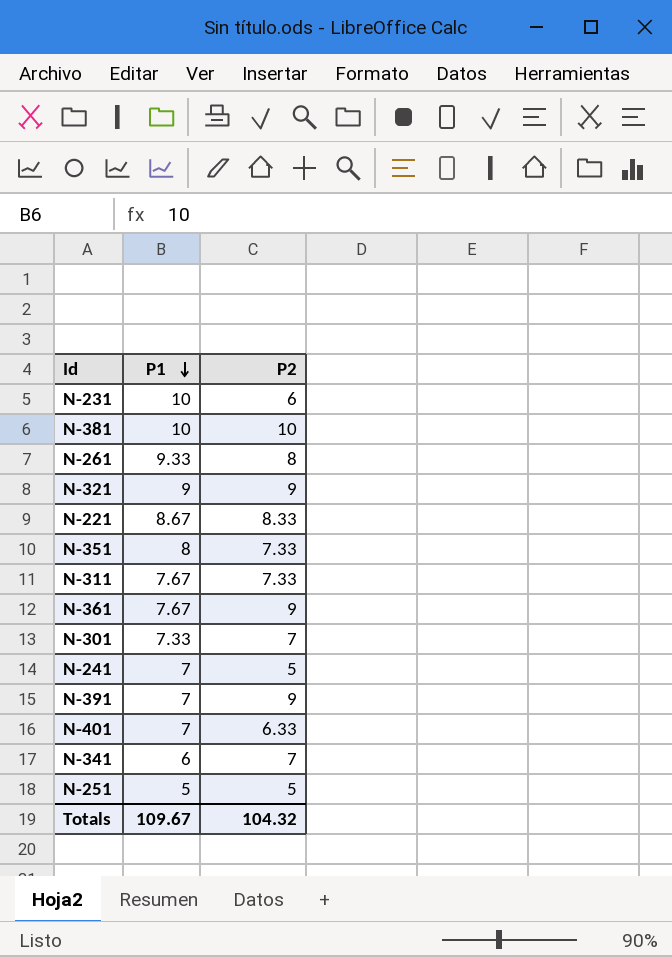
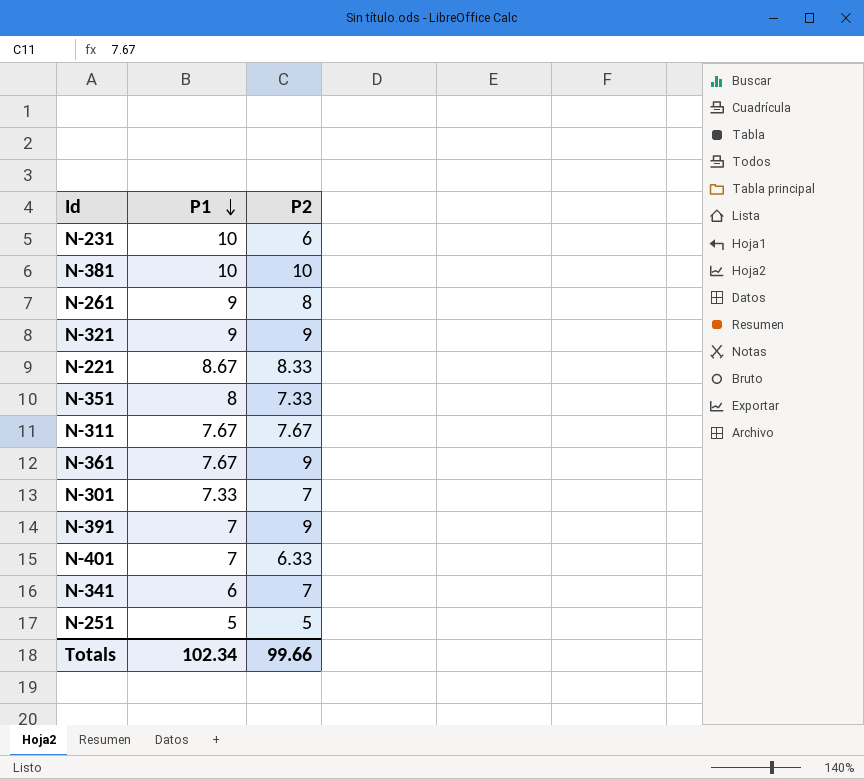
row N-241: 7 | 5 -> none
N-261 | P1: 9.33 -> 9
N-311 | P2: 7.33 -> 7.67
Totals | P1: 109.67 -> 102.34
Totals | P2: 104.32 -> 99.66

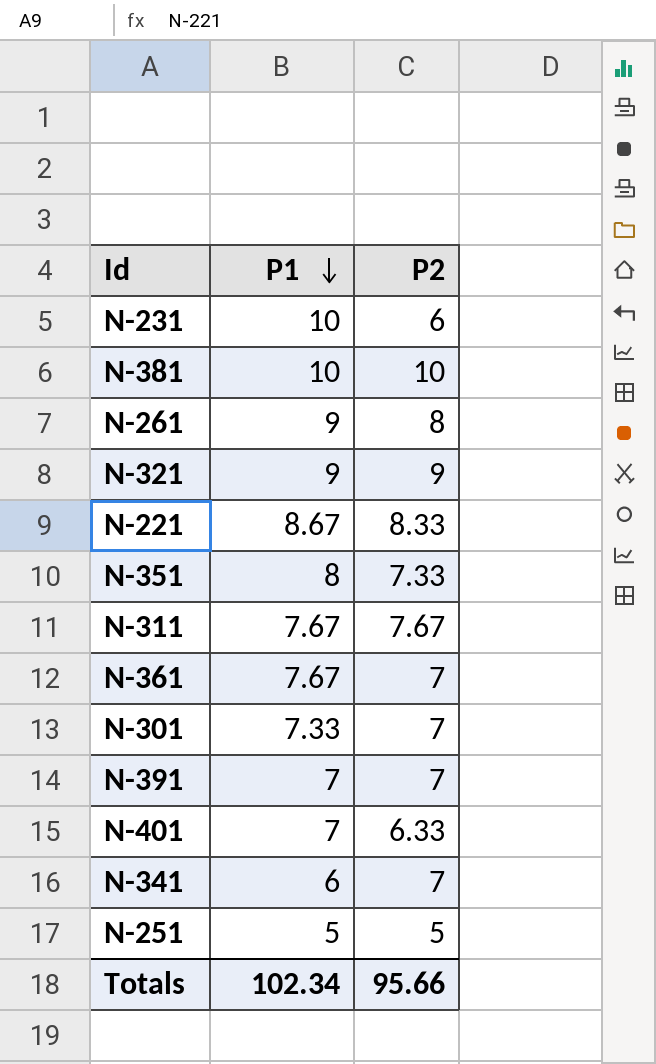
N-361 | P2: 9 -> 7
N-391 | P2: 9 -> 7
Totals | P2: 99.66 -> 95.66

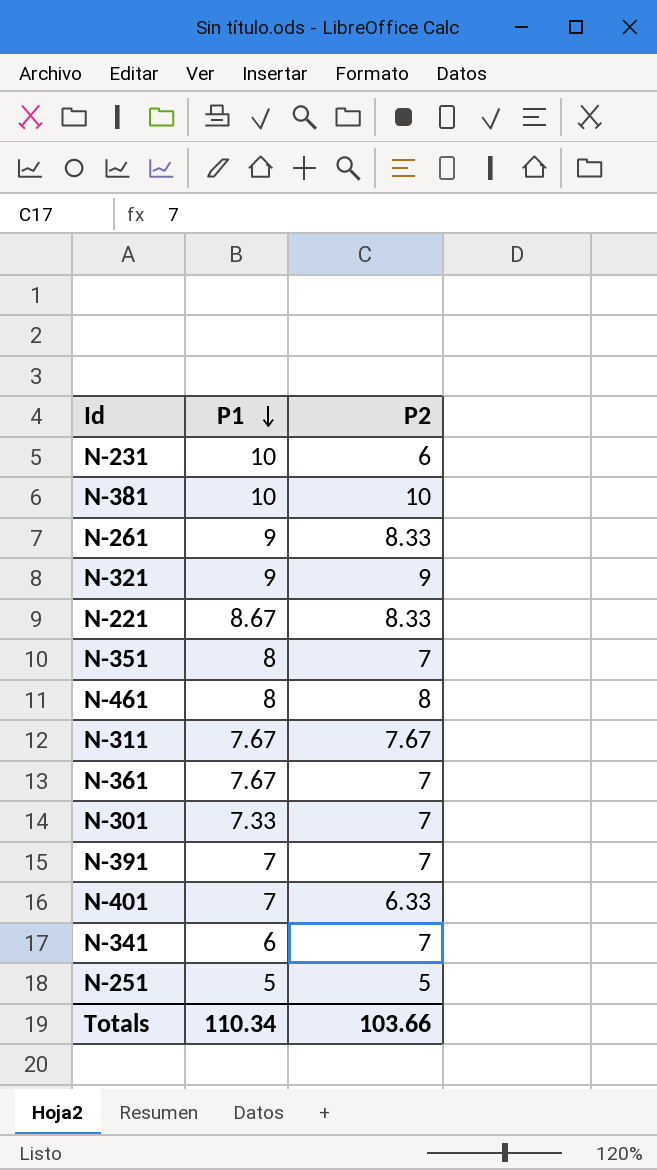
N-261 | P2: 8 -> 8.33
N-351 | P2: 7.33 -> 7
row N-461: none -> 8 | 8
Totals | P1: 102.34 -> 110.34
Totals | P2: 95.66 -> 103.66

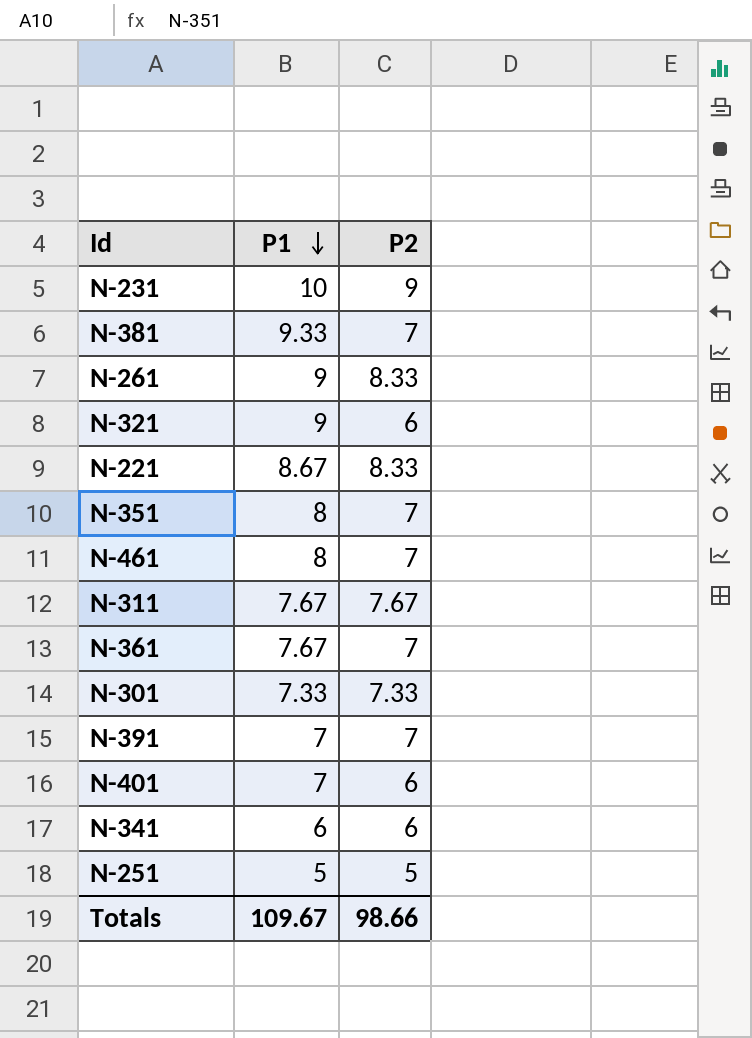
N-231 | P2: 6 -> 9
N-381 | P1: 10 -> 9.33
N-381 | P2: 10 -> 7
N-321 | P2: 9 -> 6
N-461 | P2: 8 -> 7
N-301 | P2: 7 -> 7.33
N-401 | P2: 6.33 -> 6
N-341 | P2: 7 -> 6
Totals | P1: 110.34 -> 109.67
Totals | P2: 103.66 -> 98.66

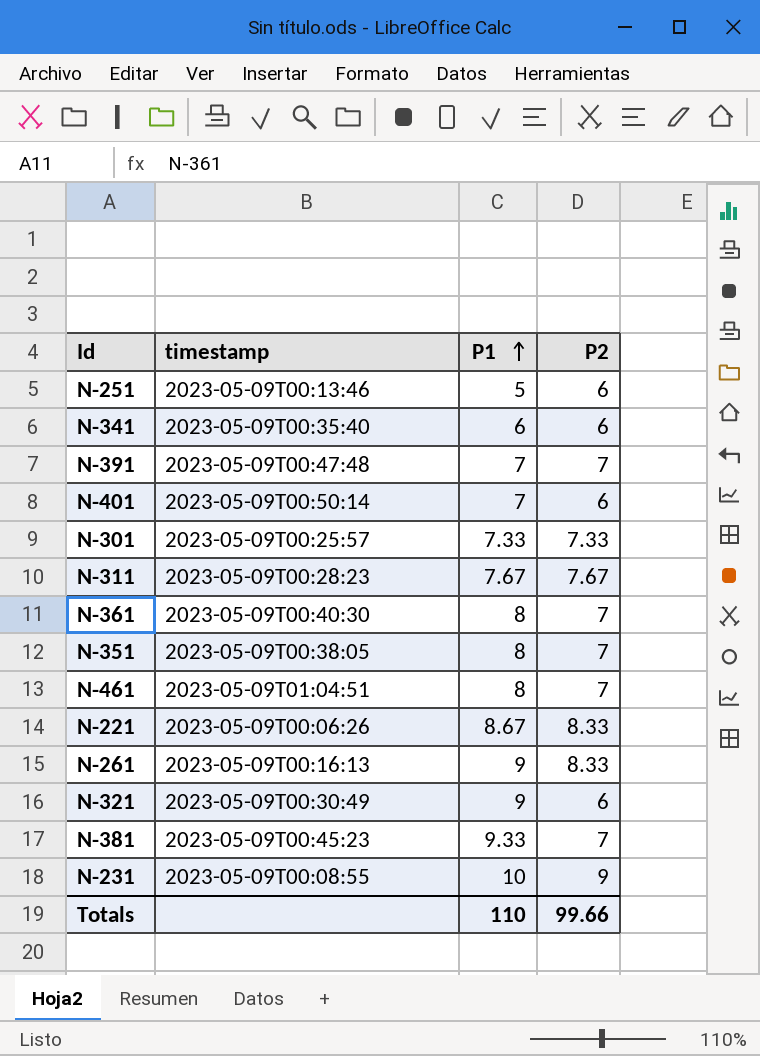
row order: P1 descending -> P1 ascending
column timestamp | position: none -> 2
N-251 | P2: 5 -> 6
N-361 | P1: 7.67 -> 8
Totals | P1: 109.67 -> 110
Totals | P2: 98.66 -> 99.66

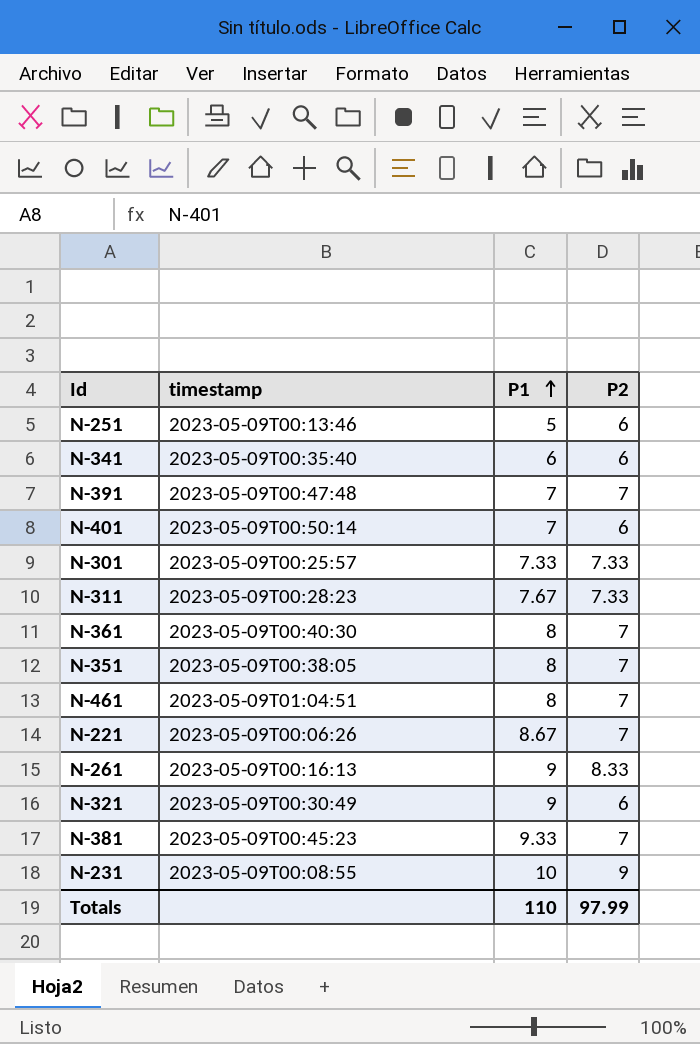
N-311 | P2: 7.67 -> 7.33
N-221 | P2: 8.33 -> 7
Totals | P2: 99.66 -> 97.99

